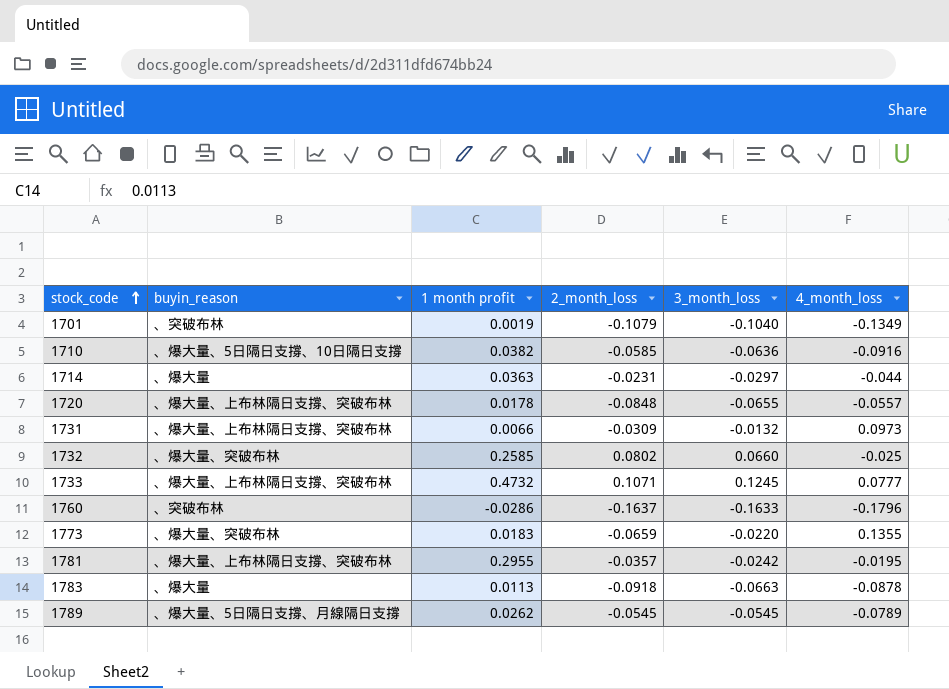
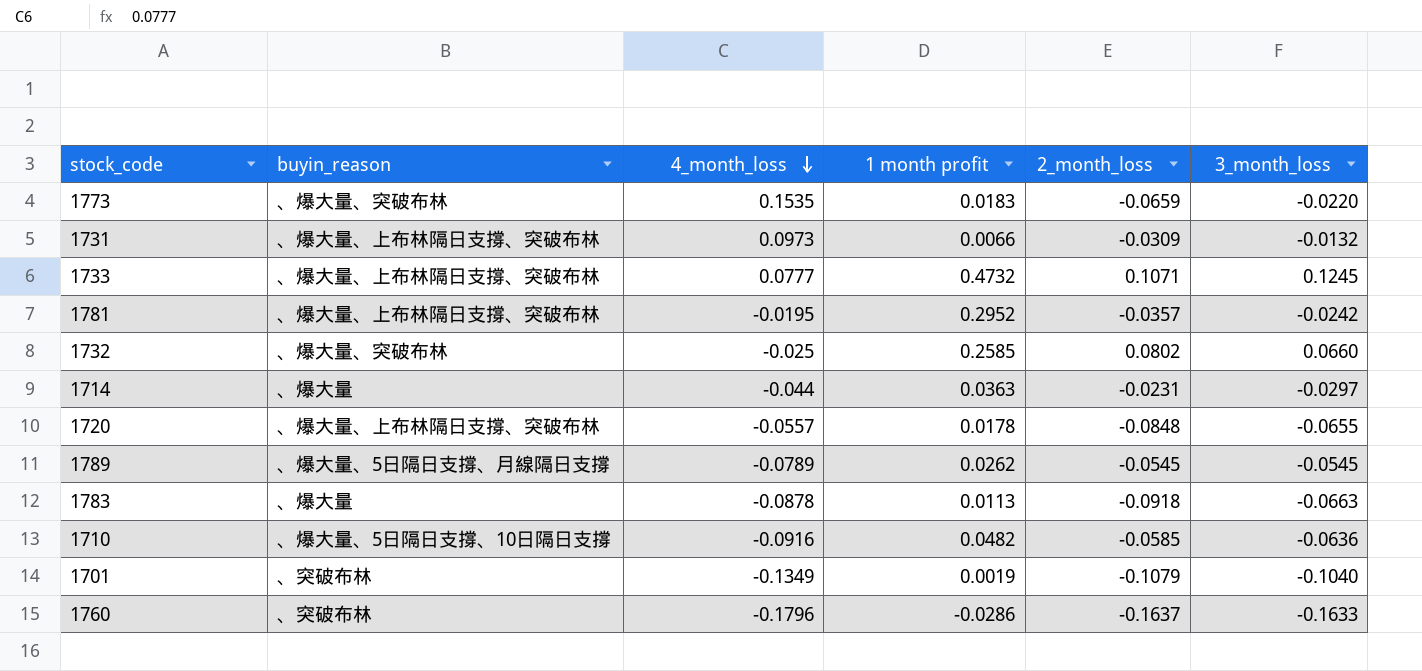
row order: stock_code ascending -> 4_month_loss descending
column 4_month_loss | position: 6 -> 3
1773 | 4_month_loss: 0.1355 -> 0.1535
1781 | 1 month profit: 0.2955 -> 0.2952
1710 | 1 month profit: 0.0382 -> 0.0482

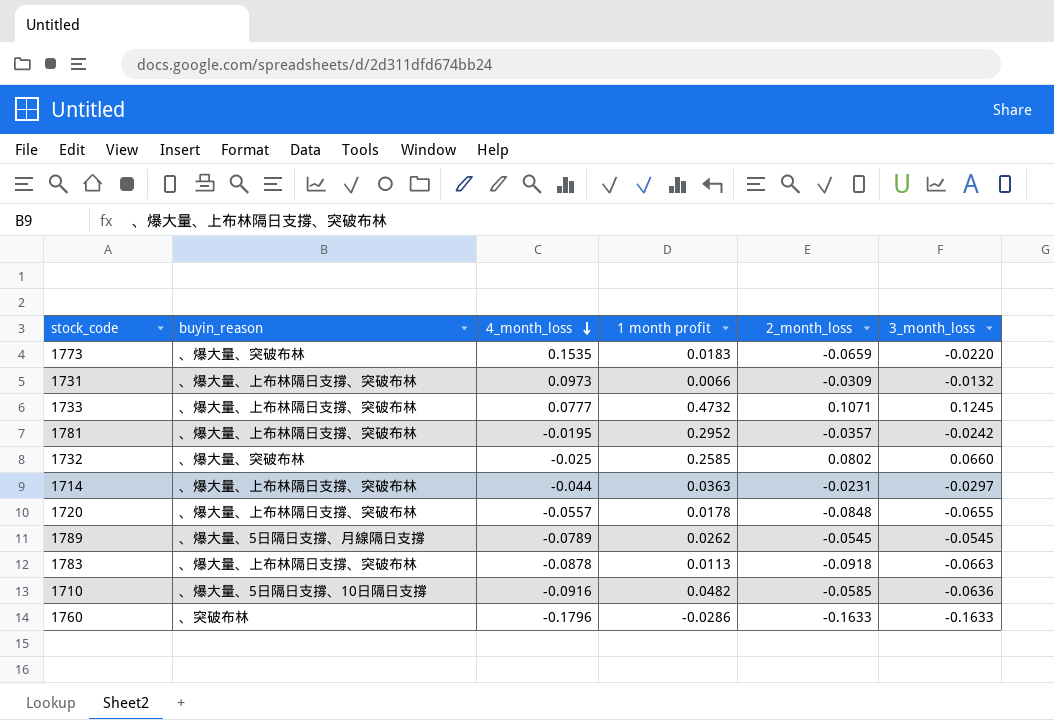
row 1701: 、突破布林 | -0.1349 | 0.0019 | -0.1079 | -0.1040 -> none
1714 | buyin_reason: 、爆大量 -> 、爆大量、上布林隔日支撐、突破布林
1783 | buyin_reason: 、爆大量 -> 、爆大量、上布林隔日支撐、突破布林
1760 | 2_month_loss: -0.1637 -> -0.1633

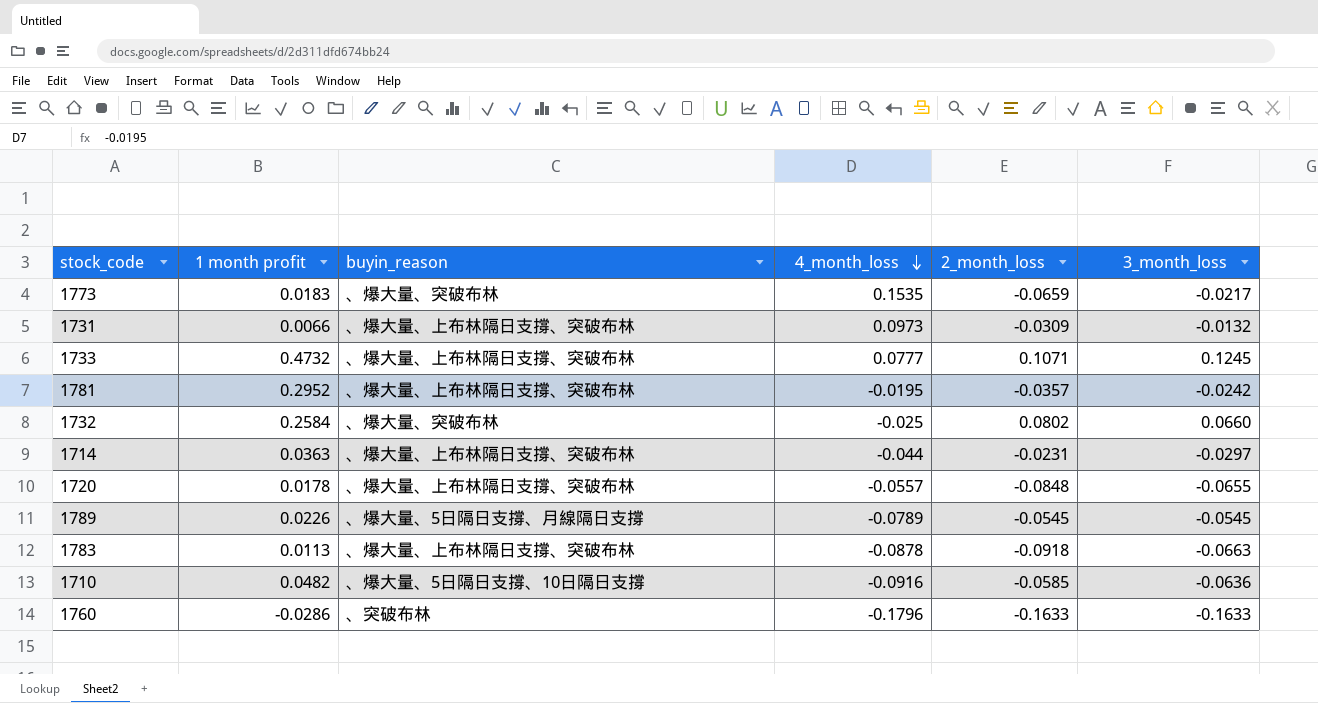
column 1 month profit | position: 4 -> 2
1773 | 3_month_loss: -0.0220 -> -0.0217
1732 | 1 month profit: 0.2585 -> 0.2584
1789 | 1 month profit: 0.0262 -> 0.0226

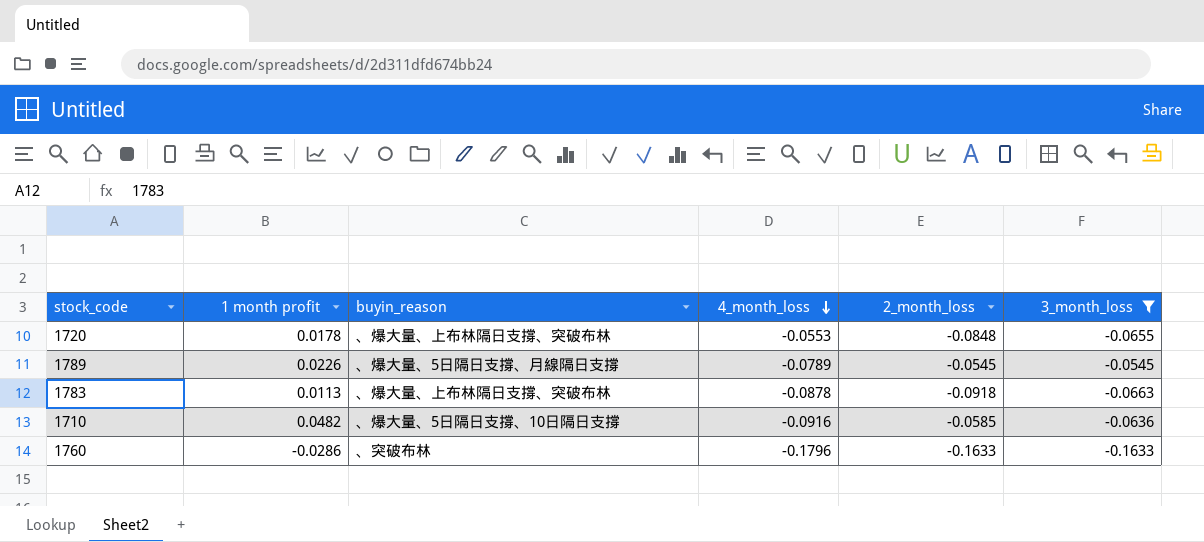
filter: none -> 3_month_loss <= -0.0545
1720 | 4_month_loss: -0.0557 -> -0.0553

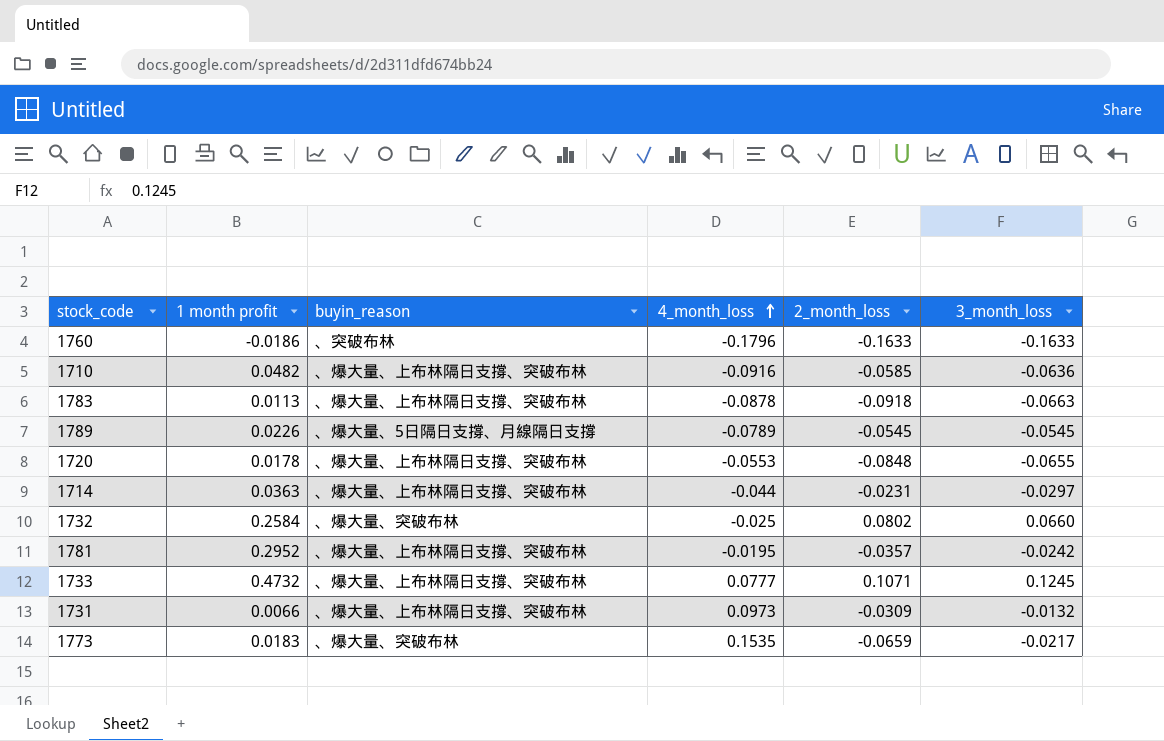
filter: 3_month_loss <= -0.0545 -> none
row order: 4_month_loss descending -> 4_month_loss ascending
1760 | 1 month profit: -0.0286 -> -0.0186
1710 | buyin_reason: 、爆大量、5日隔日支撐、10日隔日支撐 -> 、爆大量、上布林隔日支撐、突破布林

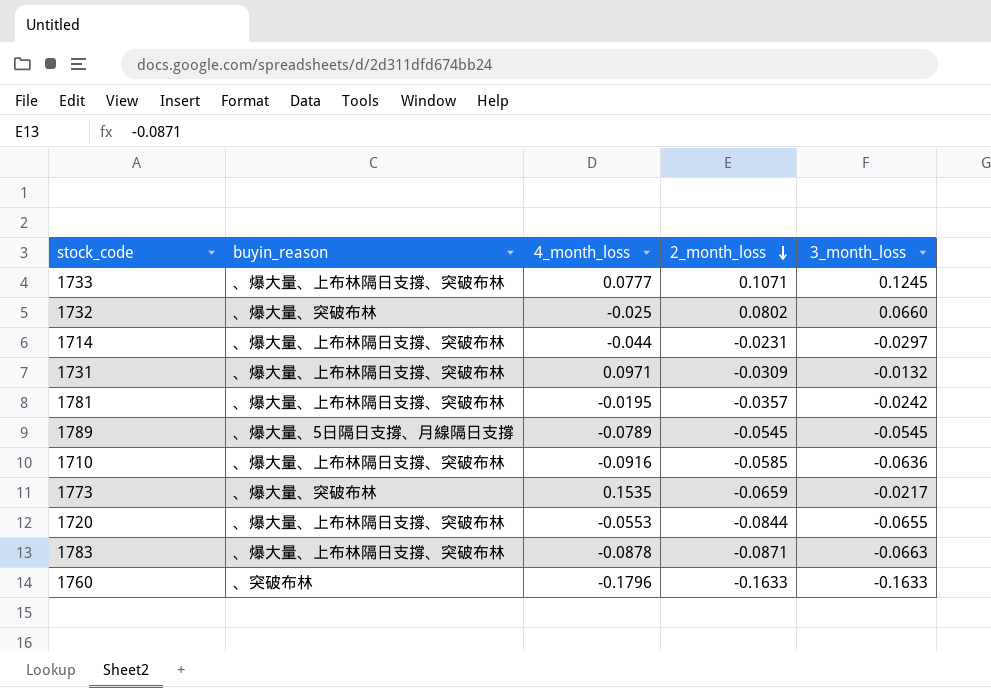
row order: 4_month_loss ascending -> 2_month_loss descending
column 1 month profit | position: 2 -> none
1731 | 4_month_loss: 0.0973 -> 0.0971
1720 | 2_month_loss: -0.0848 -> -0.0844
1783 | 2_month_loss: -0.0918 -> -0.0871

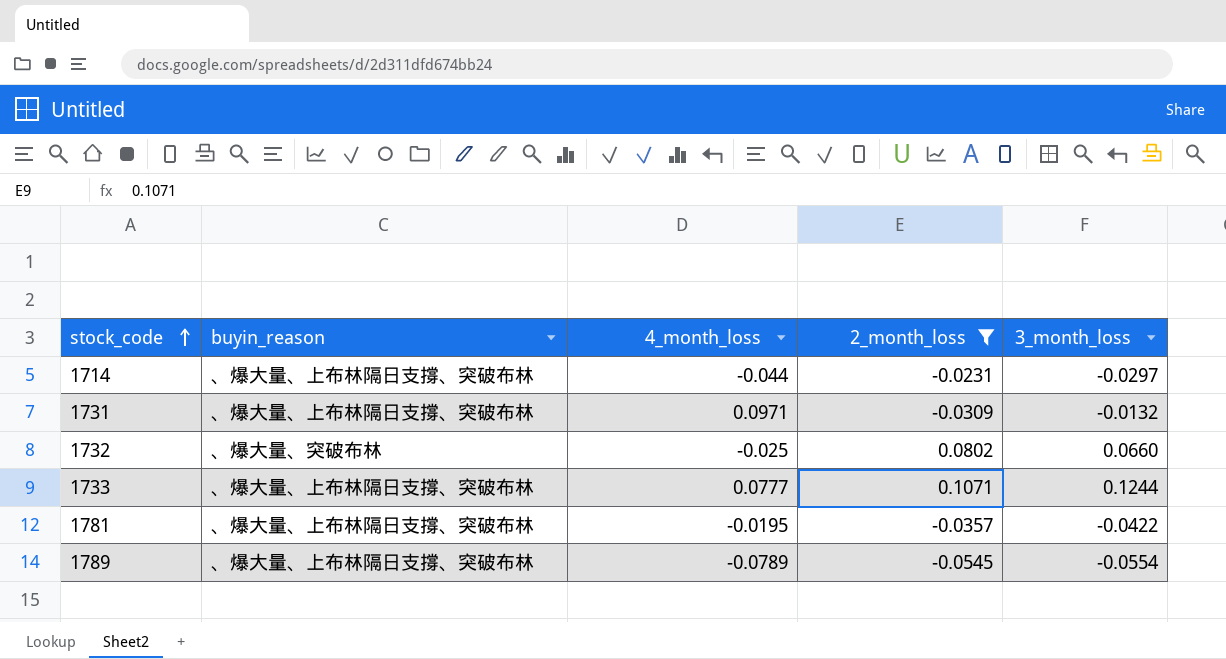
filter: none -> 2_month_loss >= -0.0545
row order: 2_month_loss descending -> stock_code ascending
1733 | 3_month_loss: 0.1245 -> 0.1244
1781 | 3_month_loss: -0.0242 -> -0.0422
1789 | buyin_reason: 、爆大量、5日隔日支撐、月線隔日支撐 -> 、爆大量、上布林隔日支撐、突破布林
1789 | 3_month_loss: -0.0545 -> -0.0554

